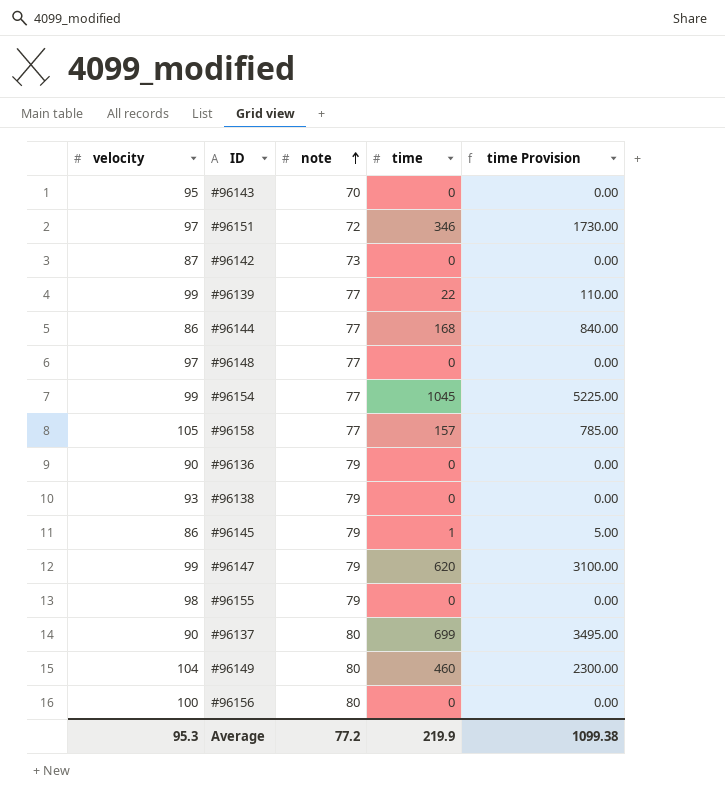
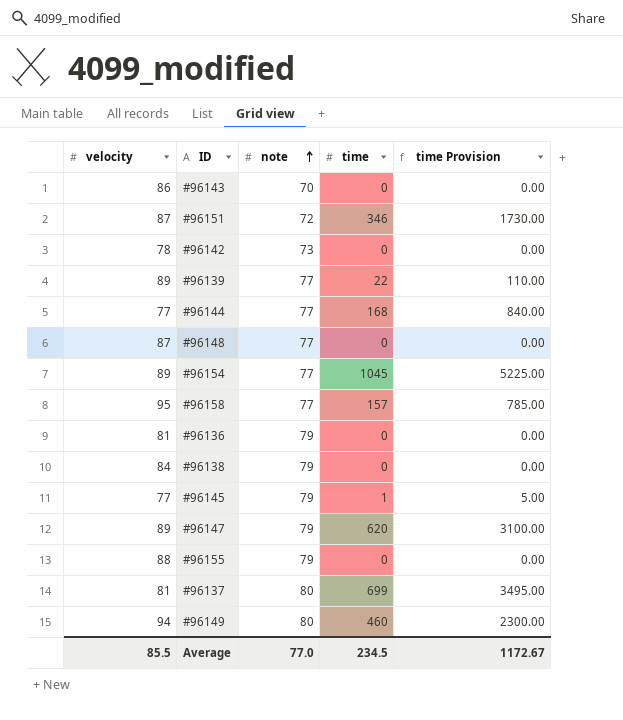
row #96156: 100 | 80 | 0 | 0.00 -> none
#96143 | velocity: 95 -> 86
#96151 | velocity: 97 -> 87
#96142 | velocity: 87 -> 78
#96139 | velocity: 99 -> 89
#96144 | velocity: 86 -> 77
#96148 | velocity: 97 -> 87
#96154 | velocity: 99 -> 89
#96158 | velocity: 105 -> 95
#96136 | velocity: 90 -> 81
#96138 | velocity: 93 -> 84
#96145 | velocity: 86 -> 77
#96147 | velocity: 99 -> 89
#96155 | velocity: 98 -> 88
#96137 | velocity: 90 -> 81
#96149 | velocity: 104 -> 94
Average | velocity: 95.3 -> 85.5
Average | note: 77.2 -> 77.0
Average | time: 219.9 -> 234.5
Average | time Provision: 1099.38 -> 1172.67

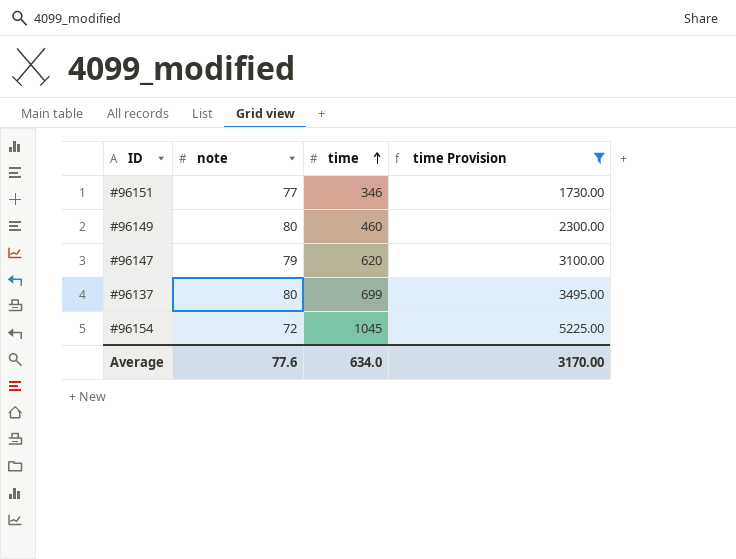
filter: none -> time Provision >= 1730.00
row order: note ascending -> time ascending
column velocity | position: 1 -> none
#96151 | note: 72 -> 77
#96154 | note: 77 -> 72
Average | note: 77.0 -> 77.6
Average | time: 234.5 -> 634.0
Average | time Provision: 1172.67 -> 3170.00

